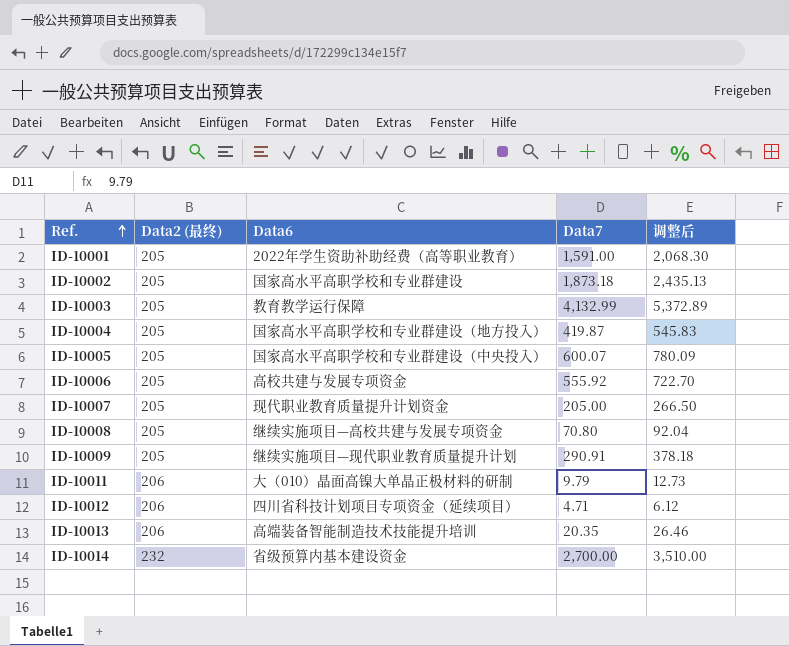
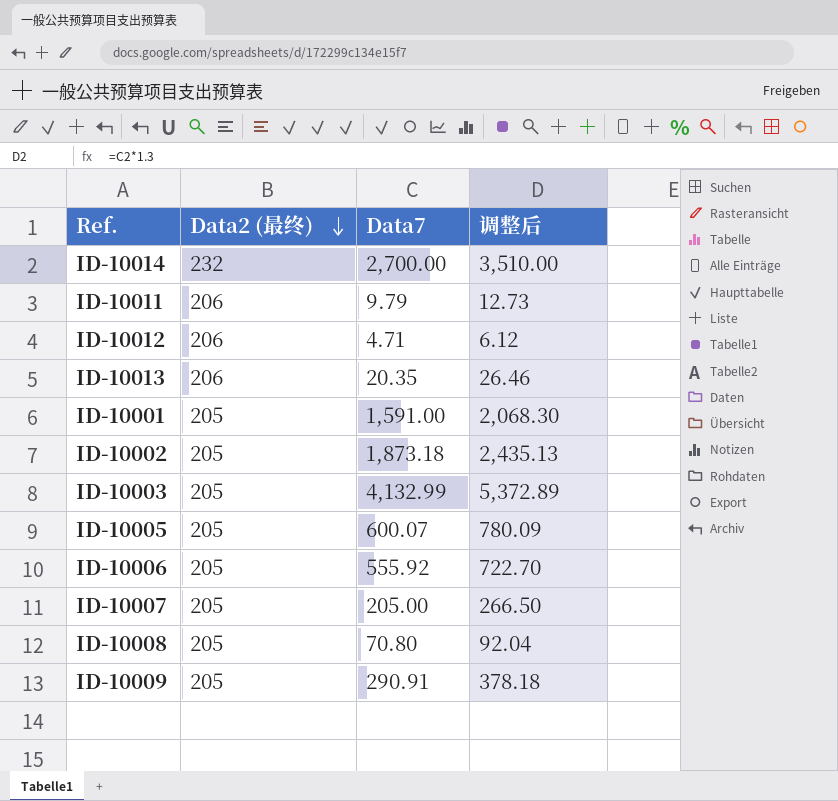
row order: Ref. ascending -> Data2 (最终) descending
column Data6 | position: 3 -> none
row ID-10004: 205 | 国家高水平高职学校和专业群建设（地方投入） | 419.87 | 545.83 -> none

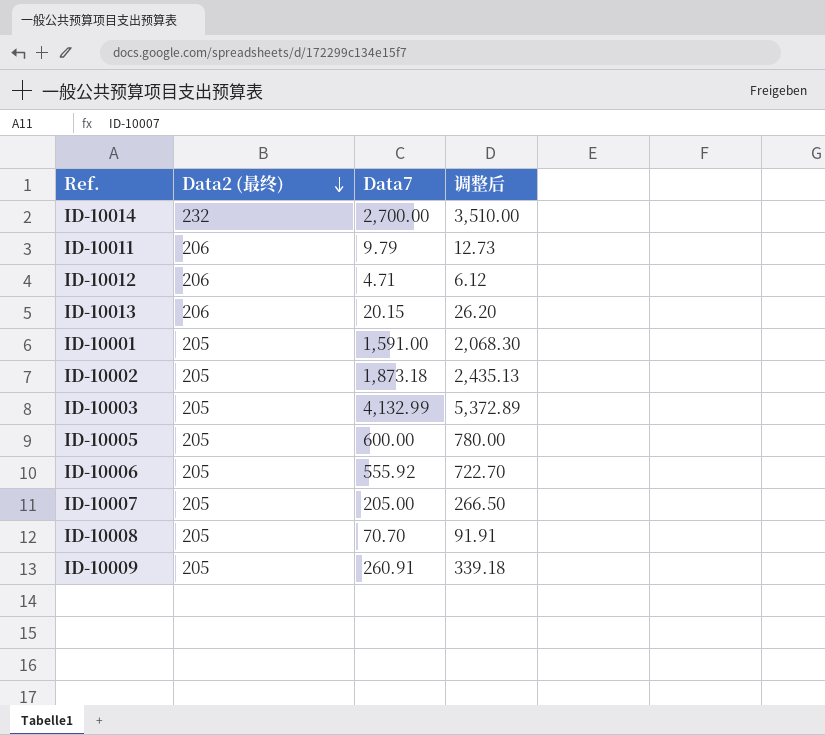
ID-10013 | Data7: 20.35 -> 20.15
ID-10013 | 调整后: 26.46 -> 26.20
ID-10005 | Data7: 600.07 -> 600.00
ID-10005 | 调整后: 780.09 -> 780.00
ID-10008 | Data7: 70.80 -> 70.70
ID-10008 | 调整后: 92.04 -> 91.91
ID-10009 | Data7: 290.91 -> 260.91
ID-10009 | 调整后: 378.18 -> 339.18

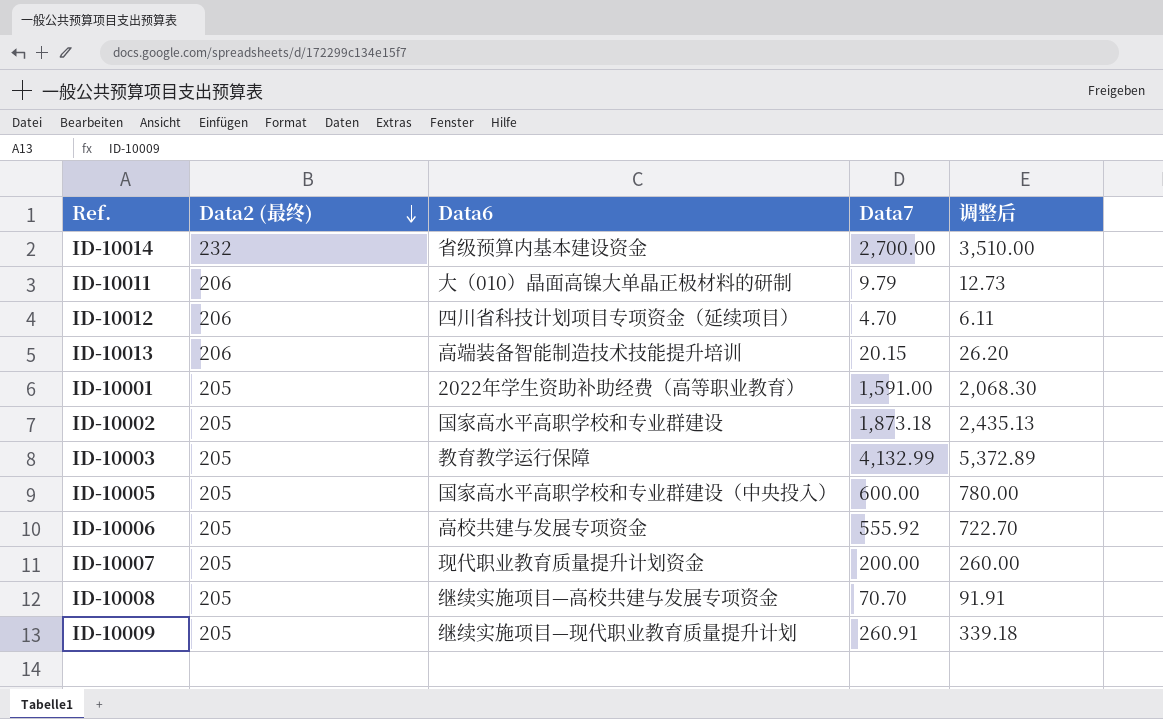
column Data6 | position: none -> 3
ID-10012 | Data7: 4.71 -> 4.70
ID-10012 | 调整后: 6.12 -> 6.11
ID-10007 | Data7: 205.00 -> 200.00
ID-10007 | 调整后: 266.50 -> 260.00

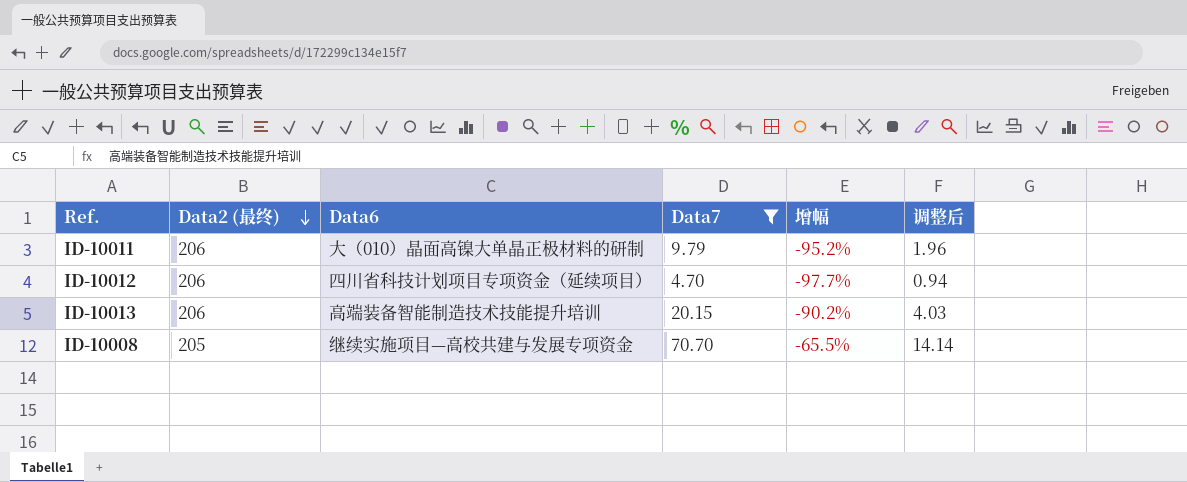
filter: none -> Data7 <= 70.70
column 增幅 | formula: none -> ([Data7] - [Data2 (最终)]) / [Data2 (最终)]
column 调整后 | formula: [Data7] * 1.3 -> [Data7] * 0.2

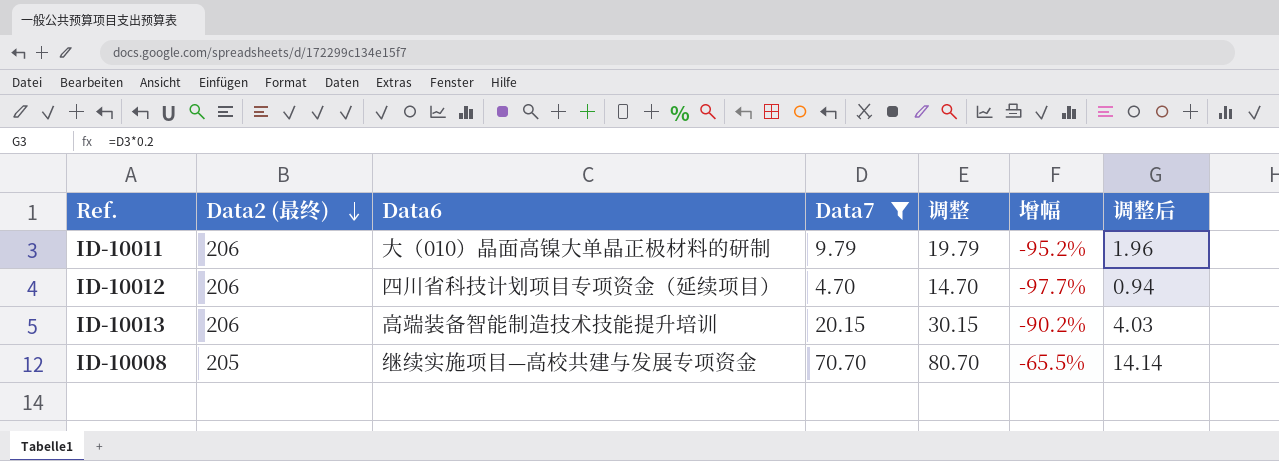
column 调整 | formula: none -> [Data7] + 10

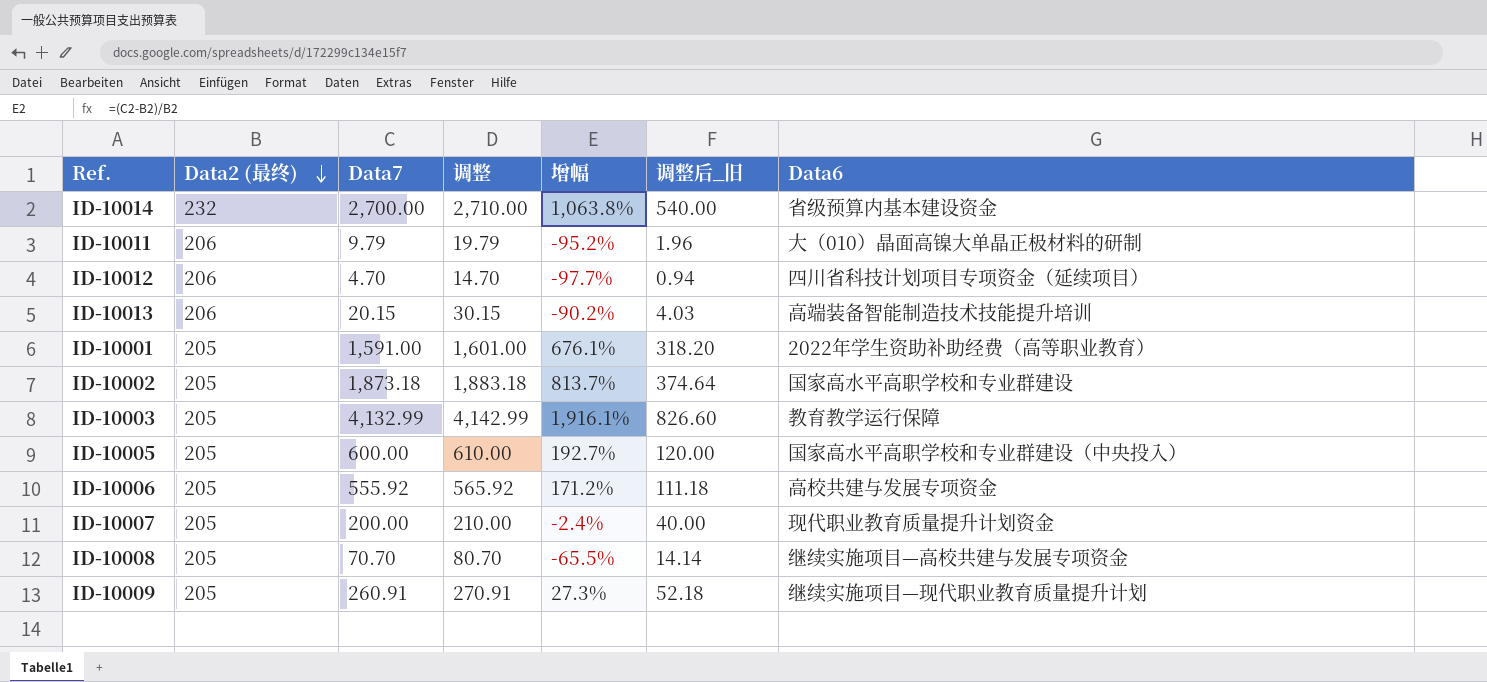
filter: Data7 <= 70.70 -> none
column name: 调整后 -> 调整后_旧
column Data6 | position: 3 -> 7

